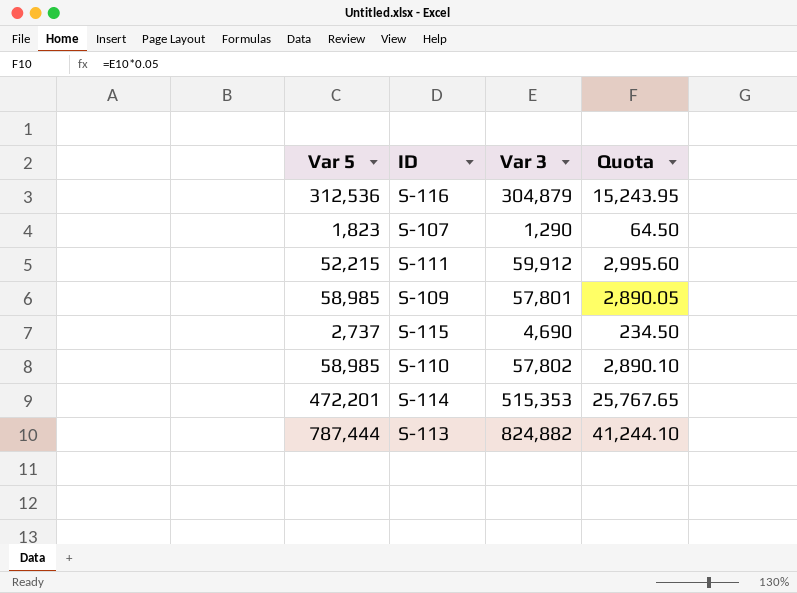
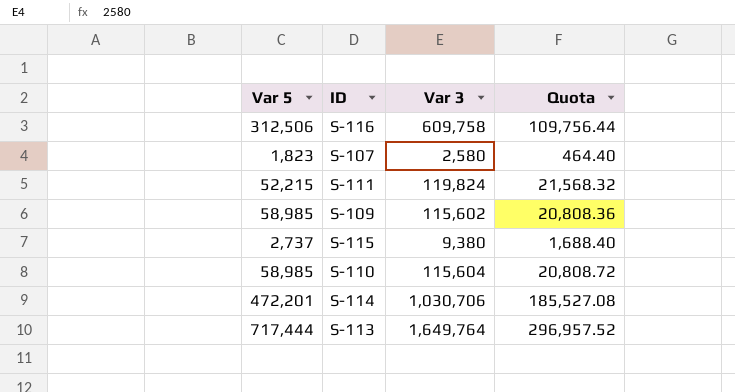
column Quota | formula: [Var 3] * 0.05 -> [Var 3] * 0.18
S-116 | Var 5: 312,536 -> 312,506
S-116 | Var 3: 304,879 -> 609,758
S-107 | Var 3: 1,290 -> 2,580
S-111 | Var 3: 59,912 -> 119,824
S-109 | Var 3: 57,801 -> 115,602
S-115 | Var 3: 4,690 -> 9,380
S-110 | Var 3: 57,802 -> 115,604
S-114 | Var 3: 515,353 -> 1,030,706
S-113 | Var 5: 787,444 -> 717,444
S-113 | Var 3: 824,882 -> 1,649,764

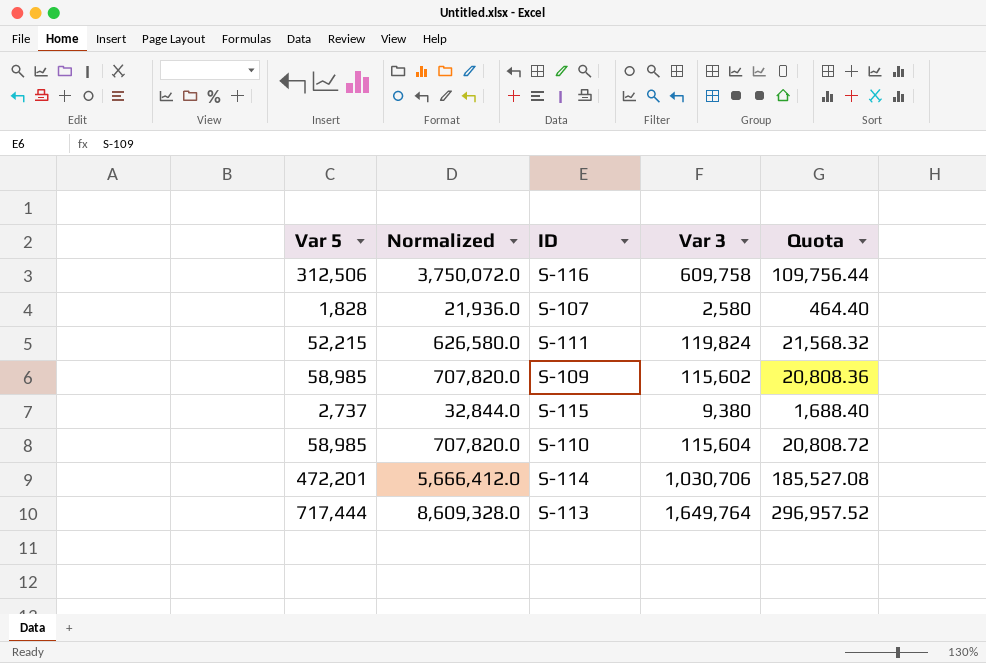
column Normalized | formula: none -> [Var 5] * 12
S-107 | Var 5: 1,823 -> 1,828

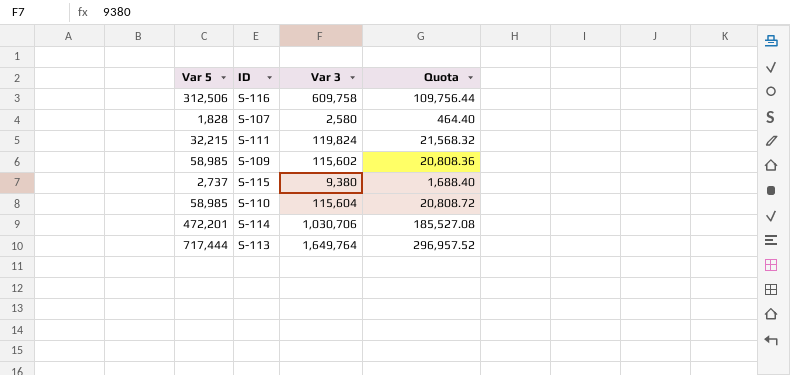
column Normalized | formula: [Var 5] * 12 -> none
S-111 | Var 5: 52,215 -> 32,215

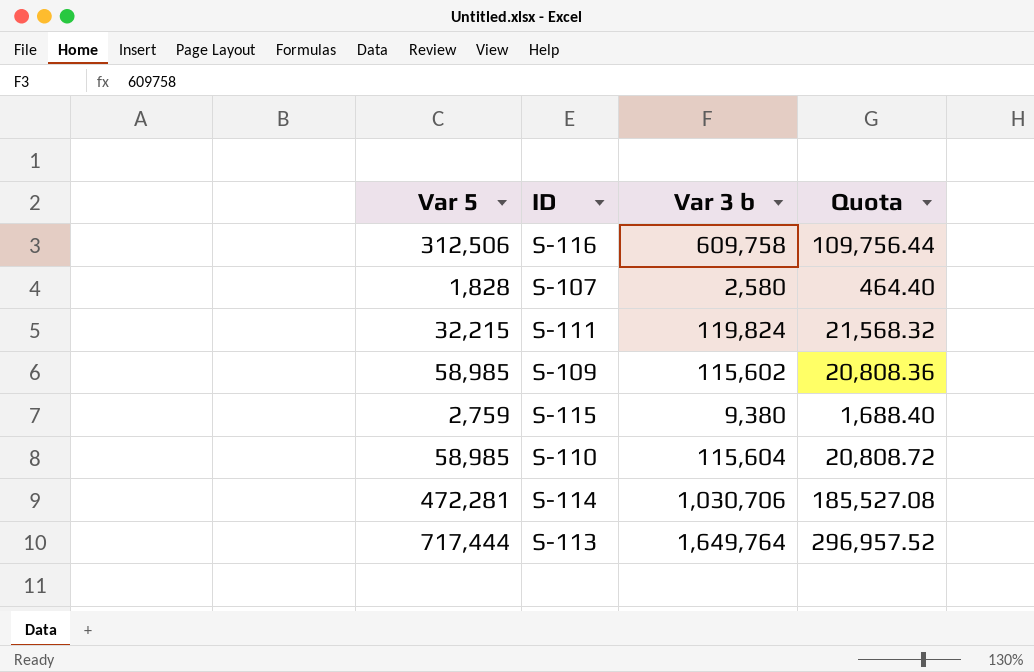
column name: Var 3 -> Var 3 b
S-115 | Var 5: 2,737 -> 2,759
S-114 | Var 5: 472,201 -> 472,281

